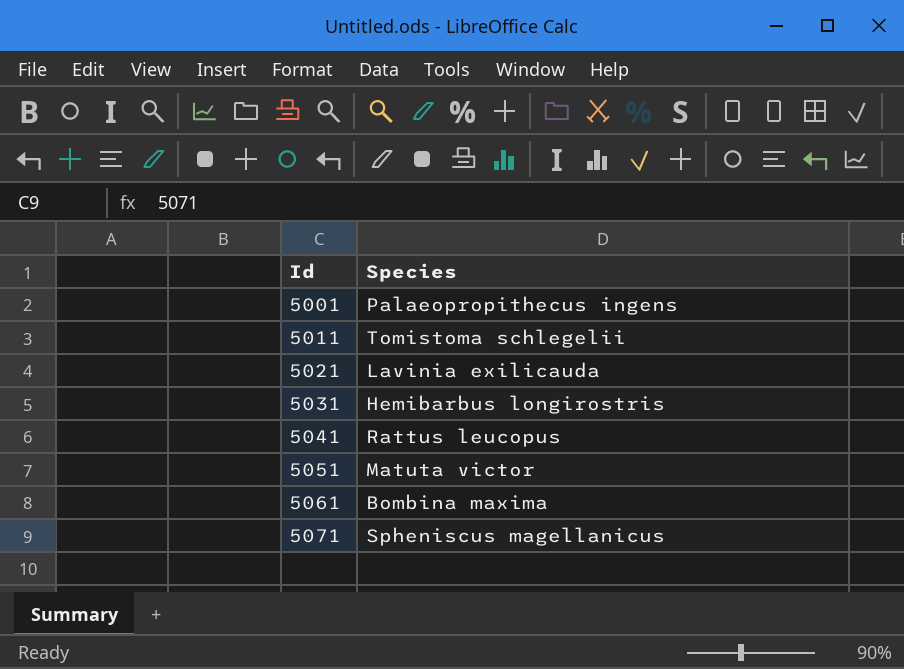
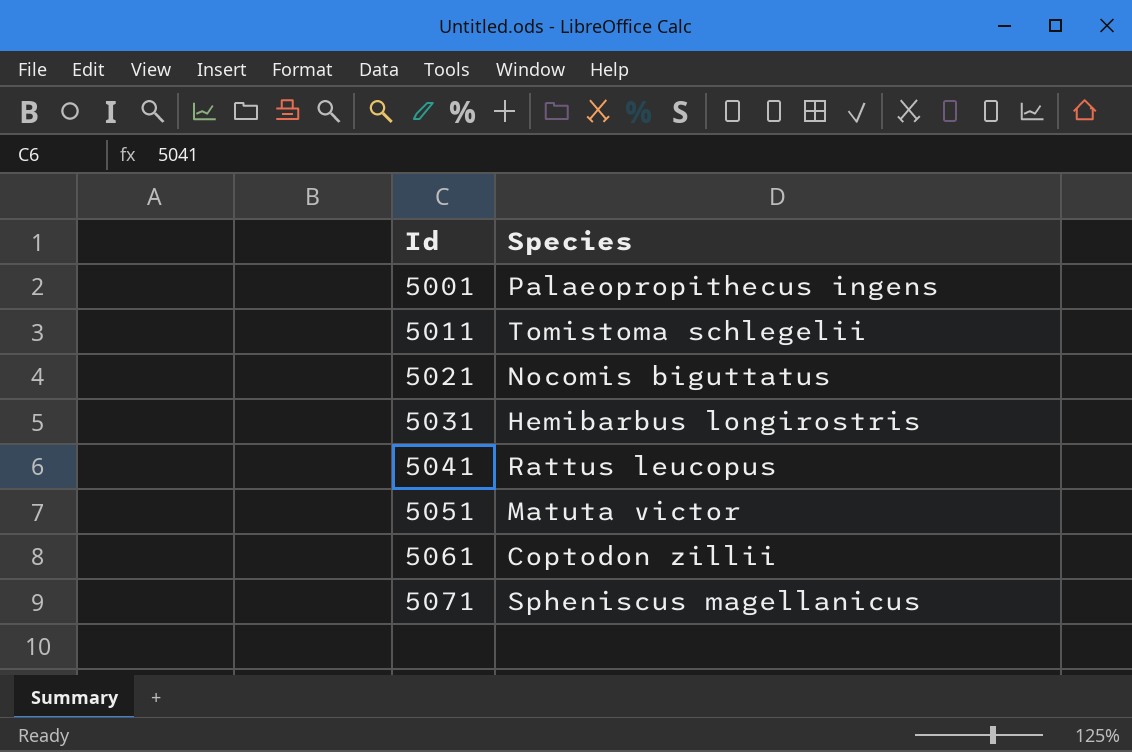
5021 | Species: Lavinia exilicauda -> Nocomis biguttatus
5061 | Species: Bombina maxima -> Coptodon zillii

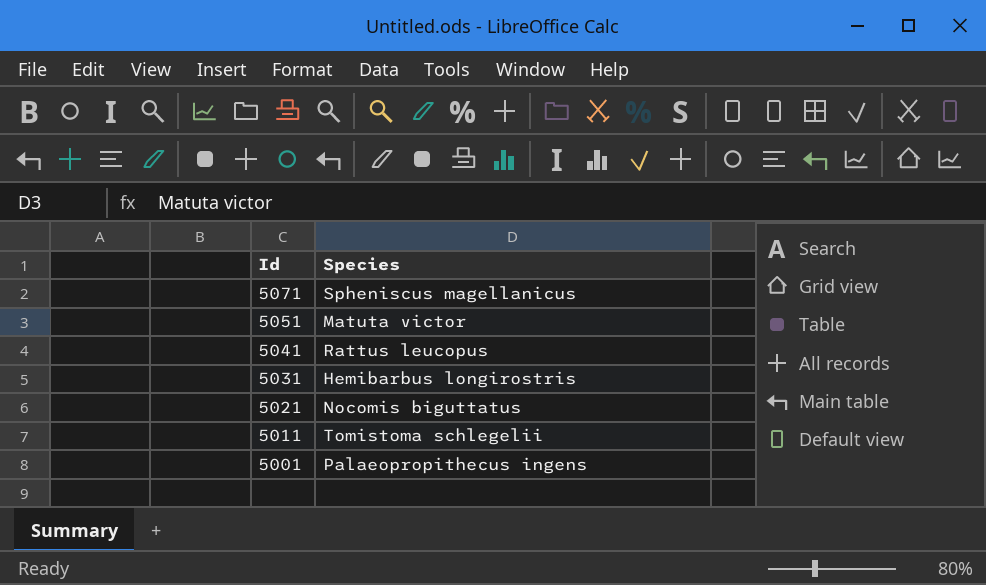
row order: Id ascending -> Id descending
row 5061: Coptodon zillii -> none

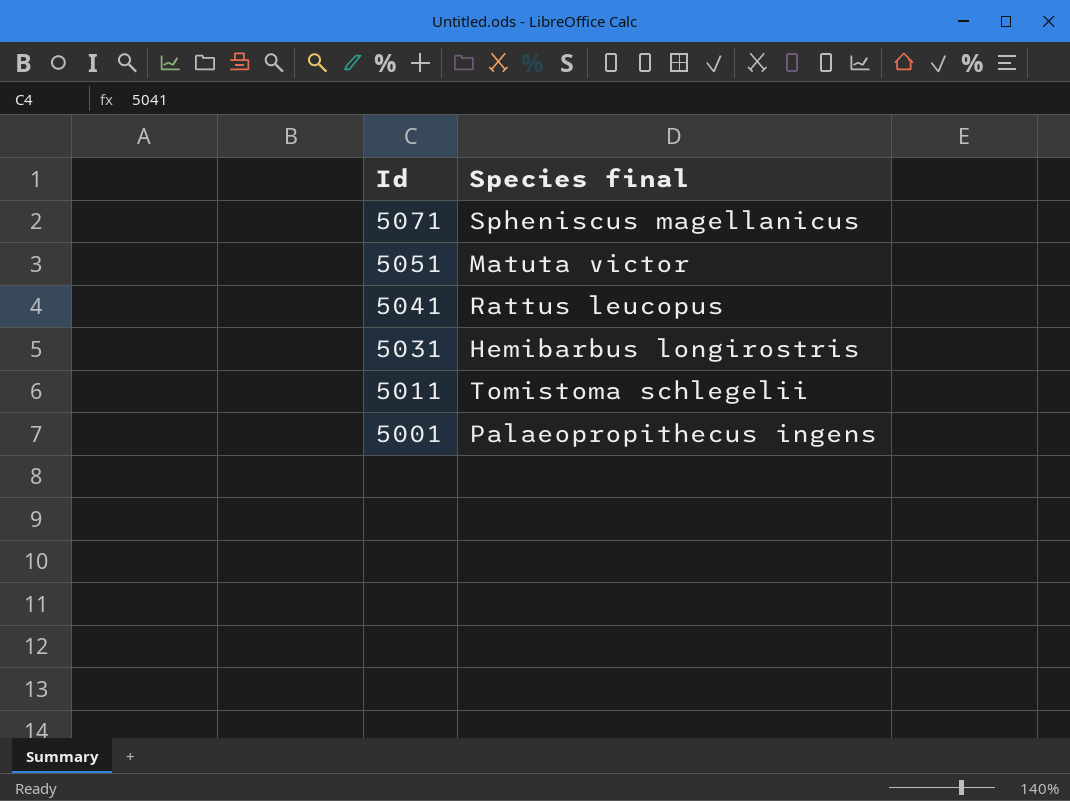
column name: Species -> Species final
row 5021: Nocomis biguttatus -> none

